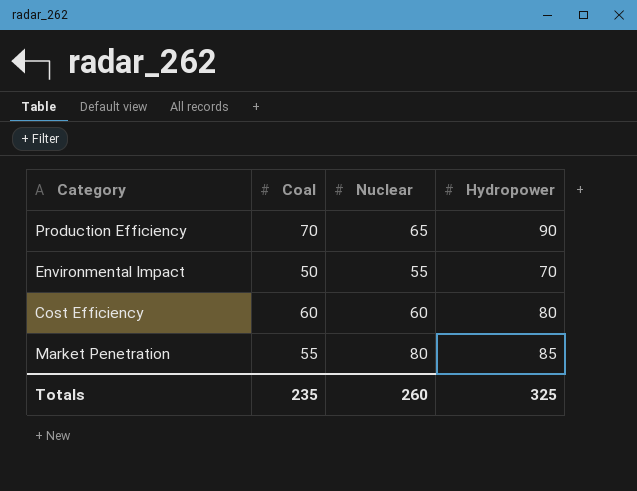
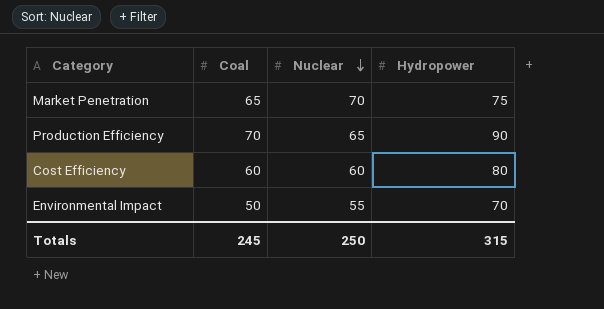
row order: none -> Nuclear descending
Market Penetration | Coal: 55 -> 65
Market Penetration | Nuclear: 80 -> 70
Market Penetration | Hydropower: 85 -> 75
Totals | Coal: 235 -> 245
Totals | Nuclear: 260 -> 250
Totals | Hydropower: 325 -> 315

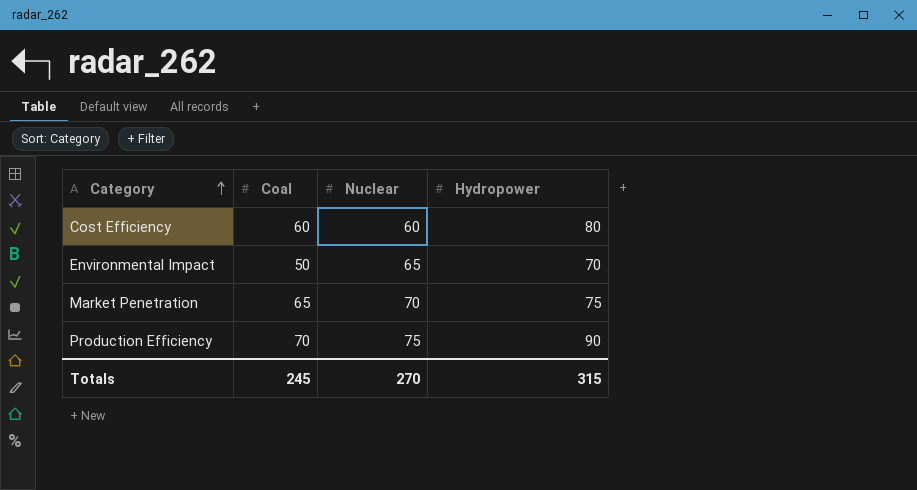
row order: Nuclear descending -> Category ascending
Environmental Impact | Nuclear: 55 -> 65
Production Efficiency | Nuclear: 65 -> 75
Totals | Nuclear: 250 -> 270

